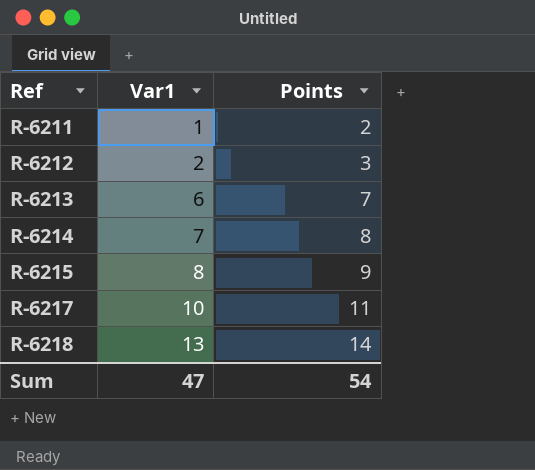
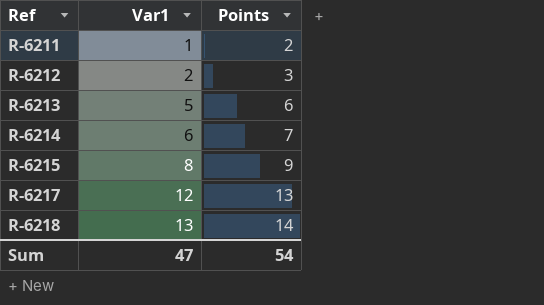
R-6213 | Var1: 6 -> 5
R-6213 | Points: 7 -> 6
R-6214 | Var1: 7 -> 6
R-6214 | Points: 8 -> 7
R-6217 | Var1: 10 -> 12
R-6217 | Points: 11 -> 13

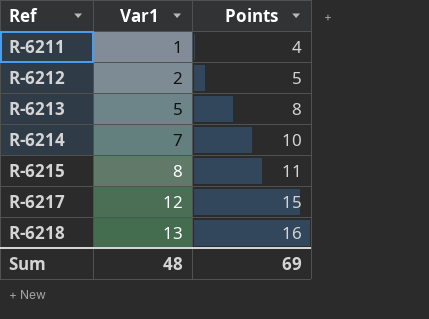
column Points | formula: [Var1] + 1 -> [Var1] + 3
R-6214 | Var1: 6 -> 7
Sum | Var1: 47 -> 48
Sum | Points: 54 -> 69

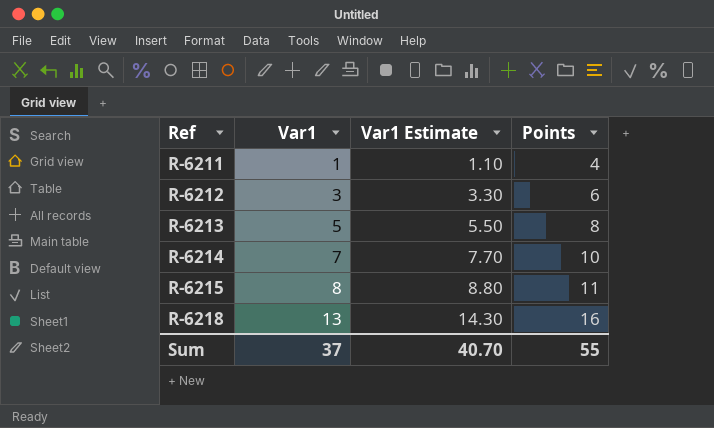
column Var1 Estimate | formula: none -> [Var1] * 1.1
row R-6217: 12 | 15 -> none
R-6212 | Var1: 2 -> 3
R-6212 | Points: 5 -> 6
Sum | Var1: 48 -> 37
Sum | Points: 69 -> 55

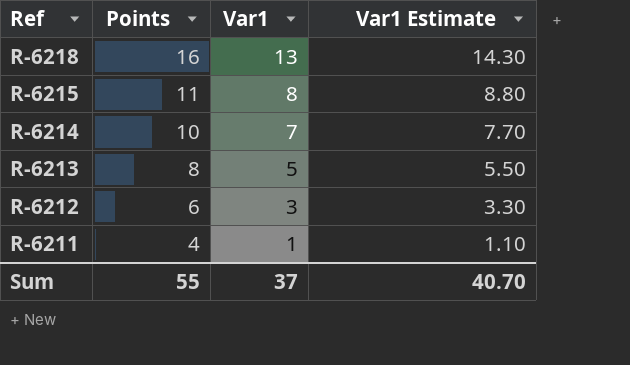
row order: Ref ascending -> Ref descending
column Points | position: 4 -> 2

